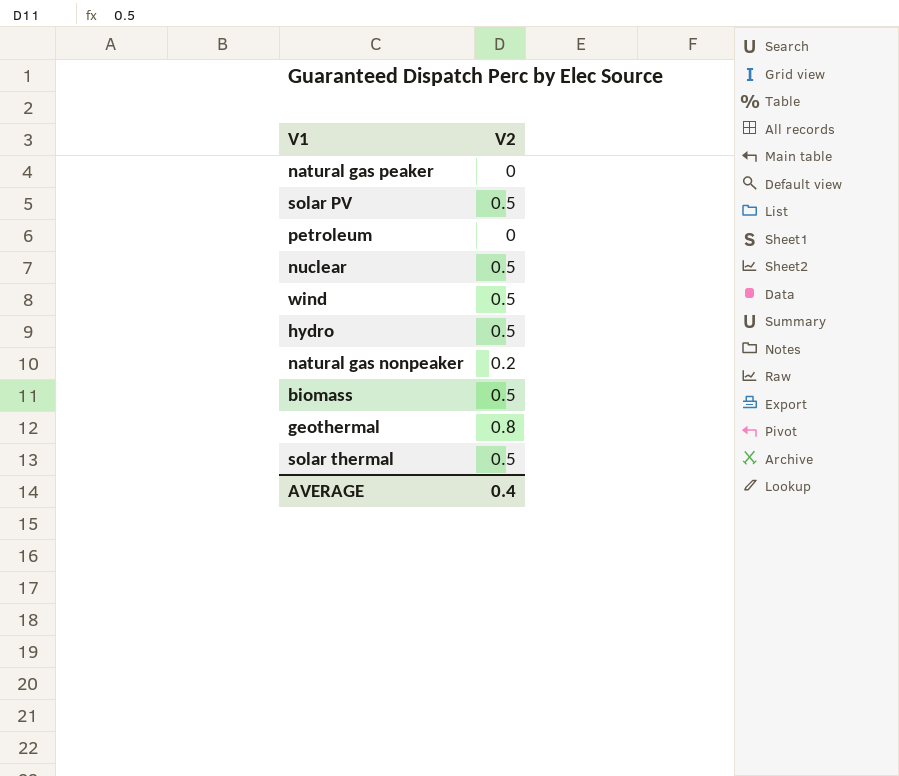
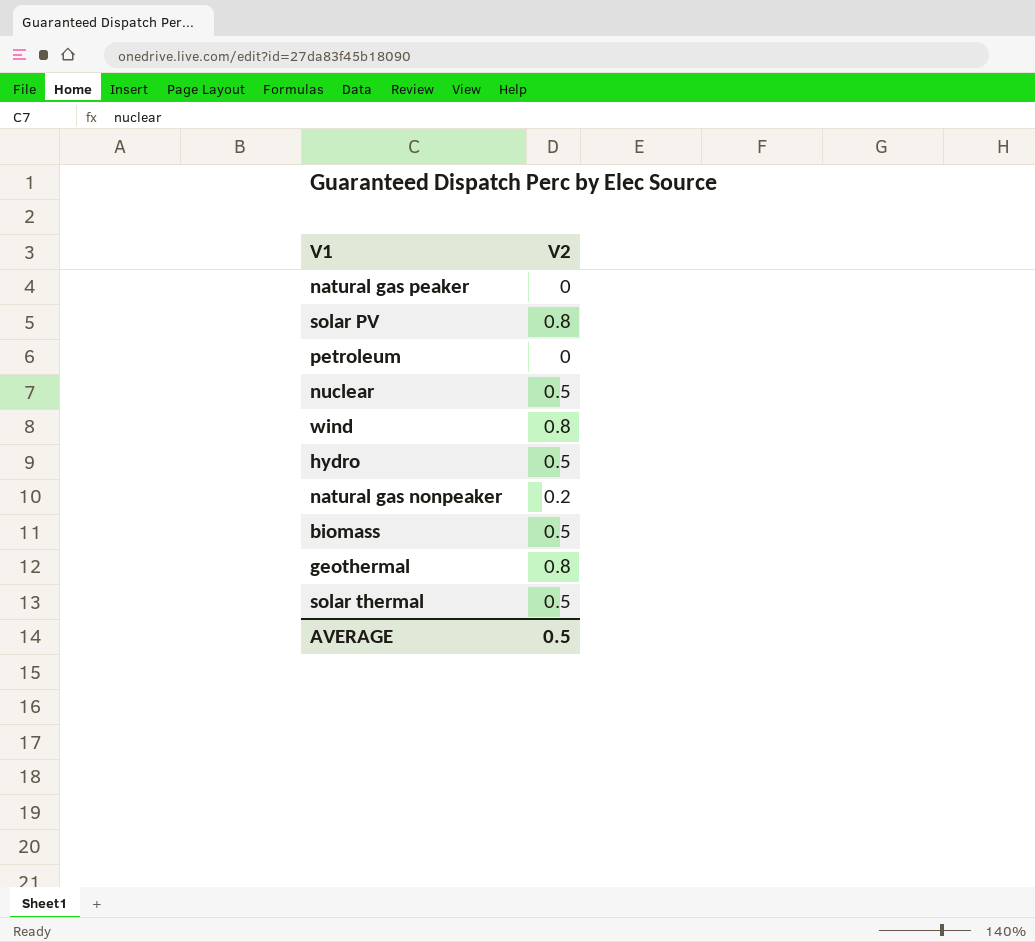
solar PV | V2: 0.5 -> 0.8
wind | V2: 0.5 -> 0.8
AVERAGE | V2: 0.4 -> 0.5

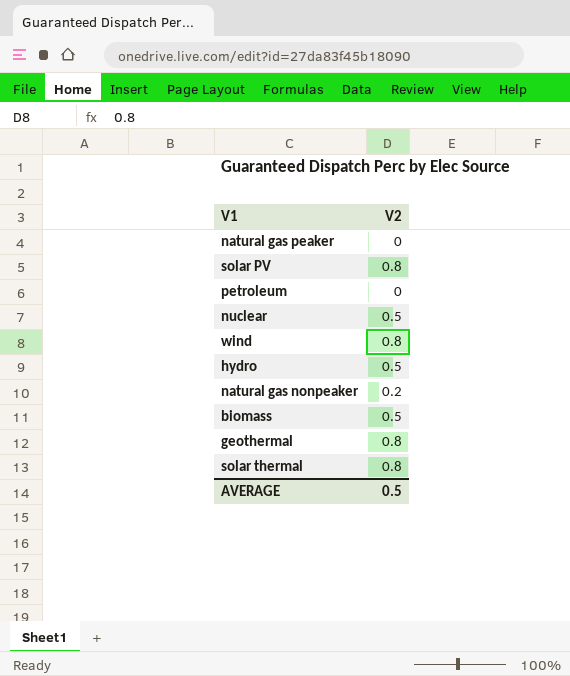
solar thermal | V2: 0.5 -> 0.8

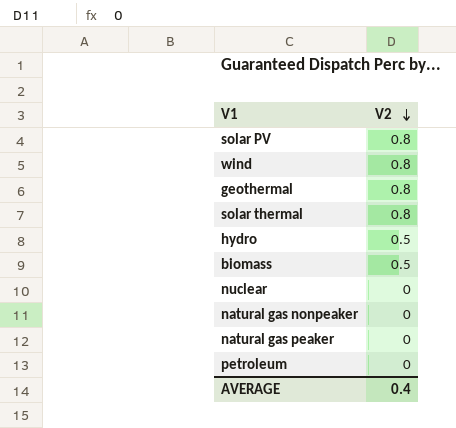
row order: none -> V2 descending
nuclear | V2: 0.5 -> 0
natural gas nonpeaker | V2: 0.2 -> 0
AVERAGE | V2: 0.5 -> 0.4

